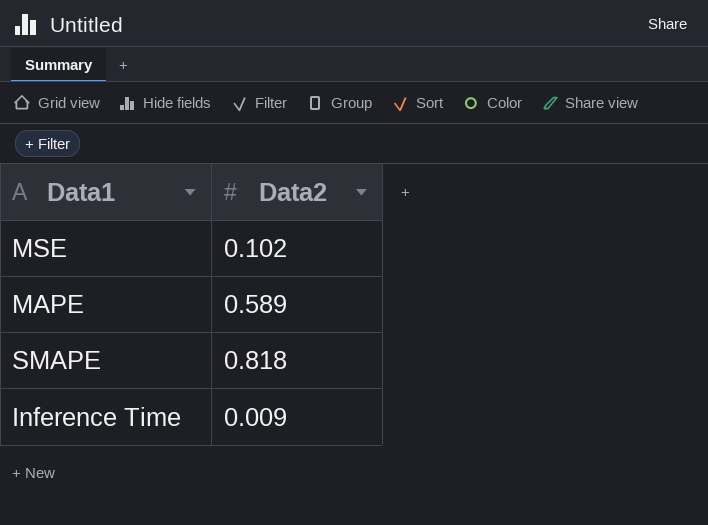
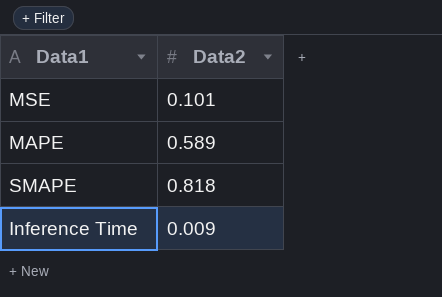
MSE | Data2: 0.102 -> 0.101

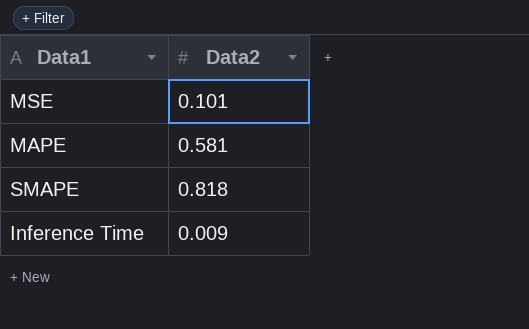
MAPE | Data2: 0.589 -> 0.581

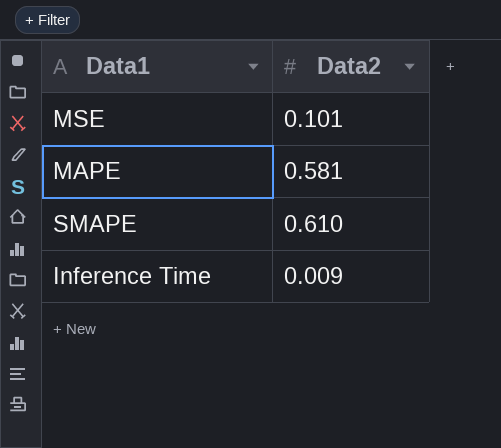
SMAPE | Data2: 0.818 -> 0.610

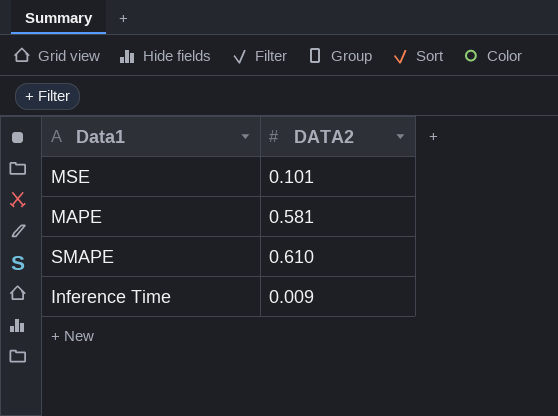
column name: Data2 -> DATA2

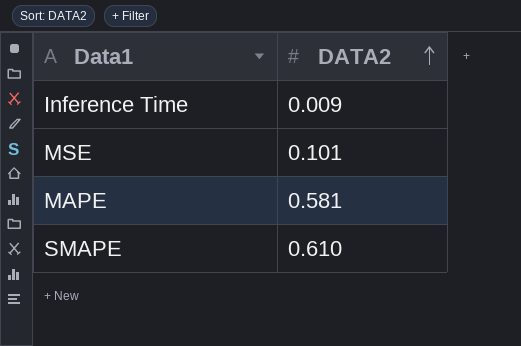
row order: none -> DATA2 ascending

